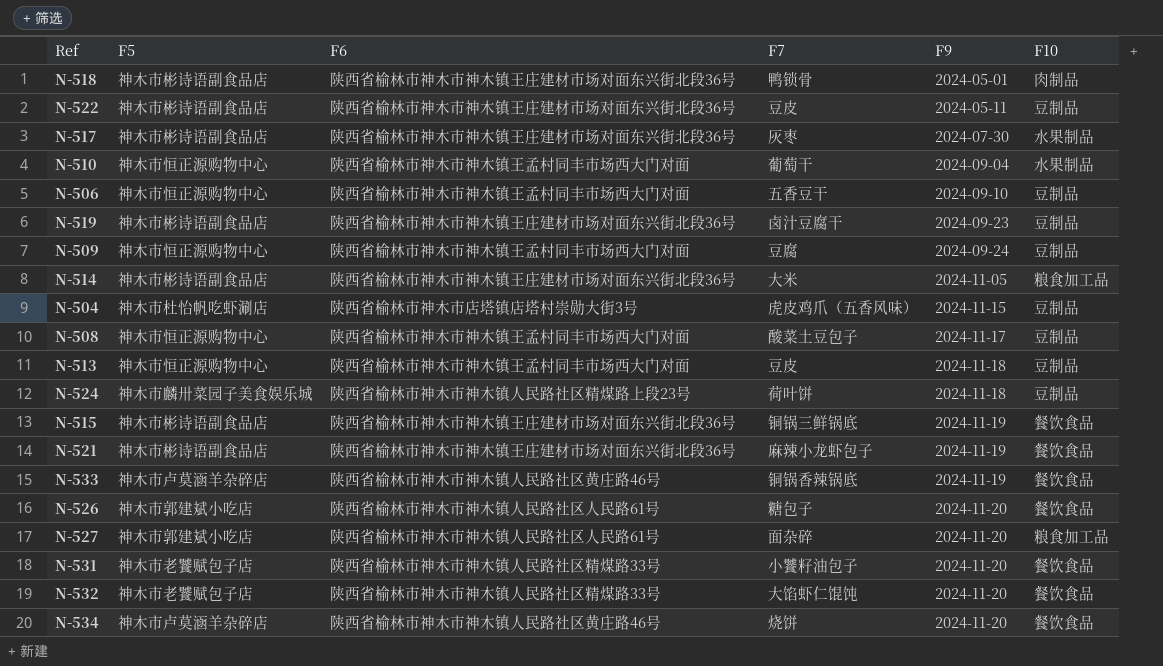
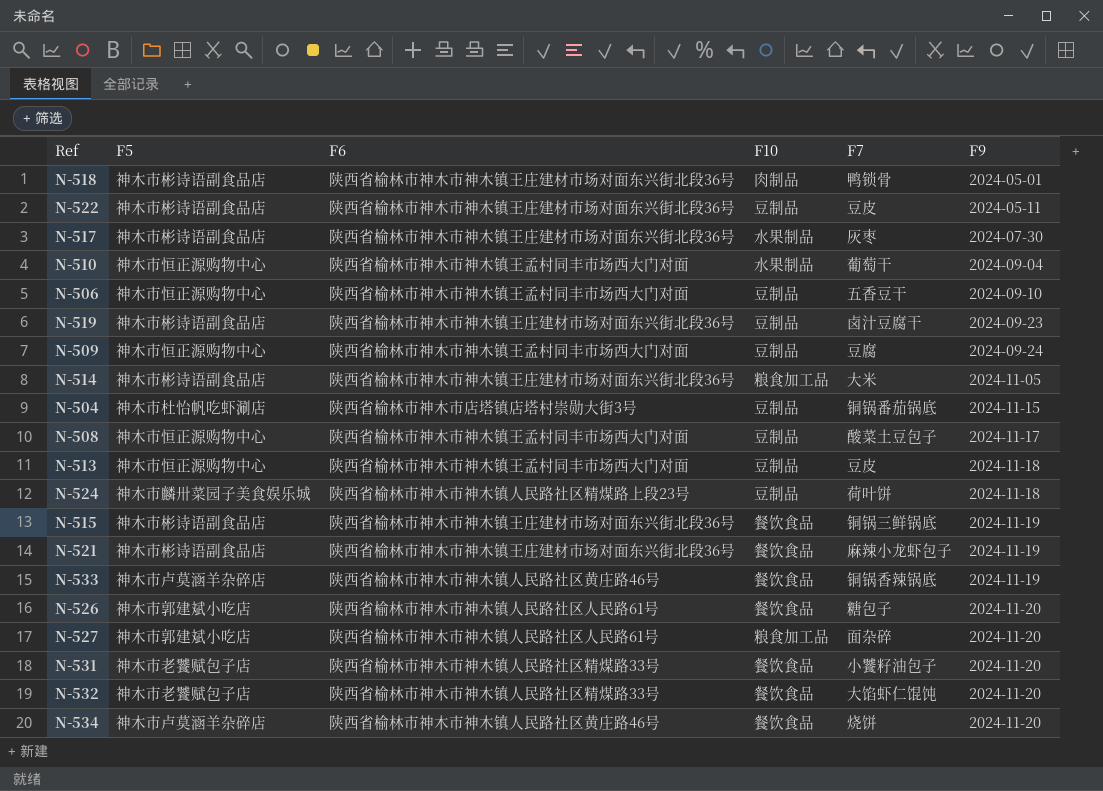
column F10 | position: 6 -> 4
N-504 | F7: 虎皮鸡爪（五香风味） -> 铜锅番茄锅底

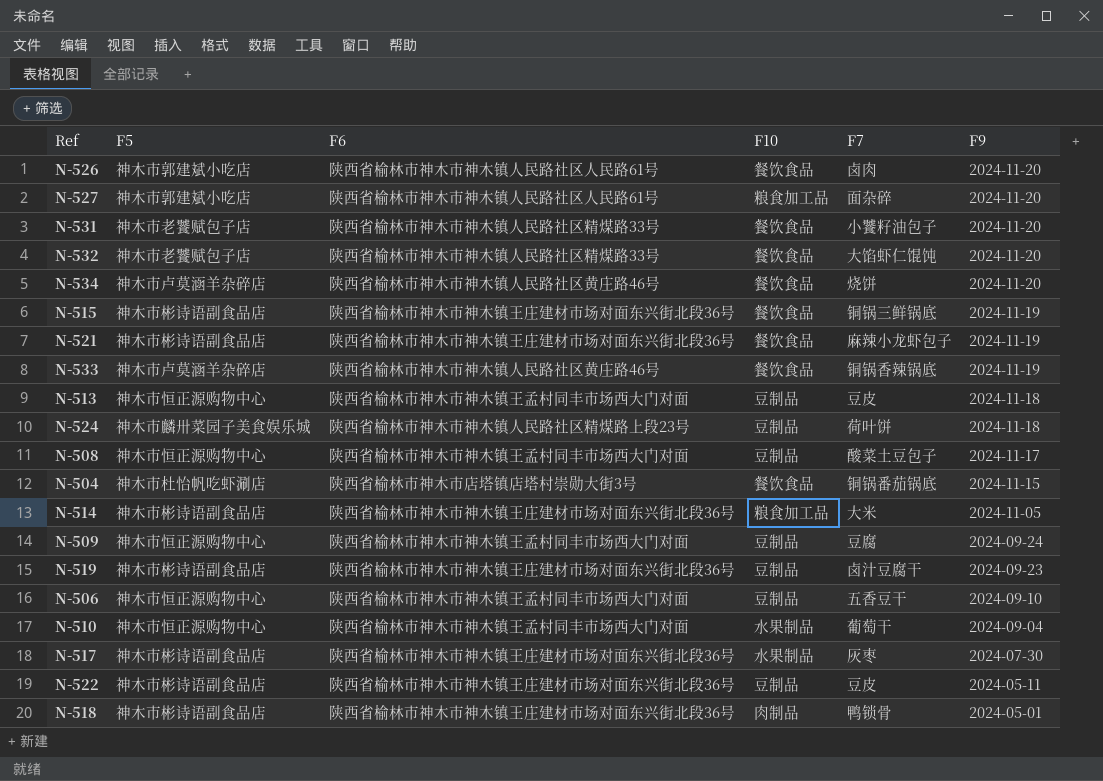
row order: F9 ascending -> F9 descending
N-526 | F7: 糖包子 -> 卤肉
N-504 | F10: 豆制品 -> 餐饮食品

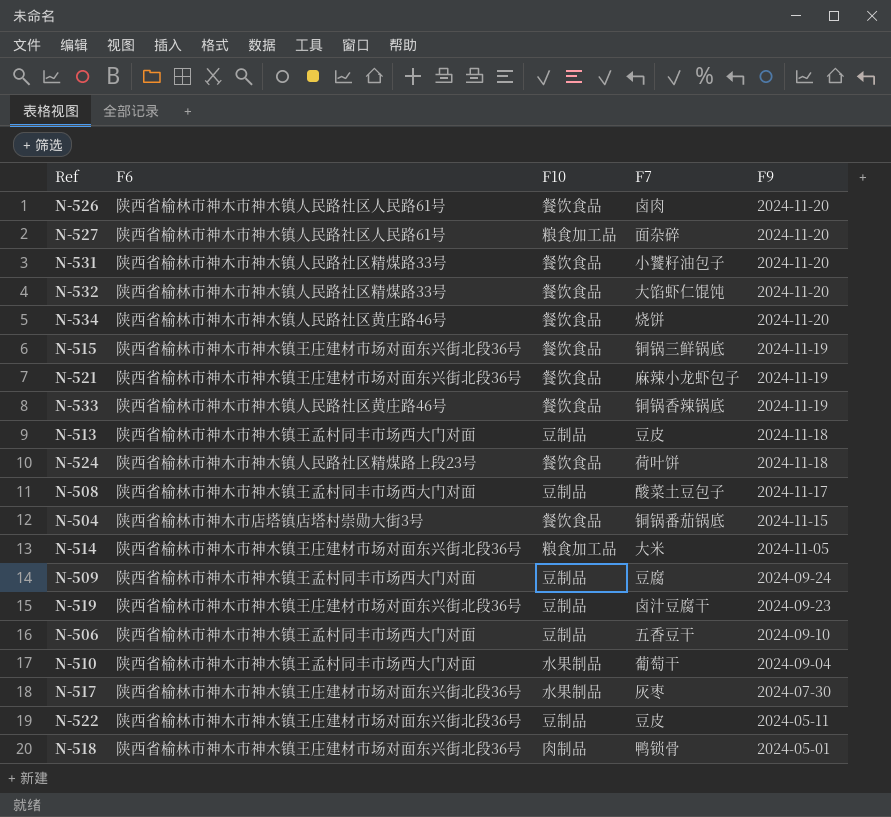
column F5 | position: 2 -> none
N-524 | F10: 豆制品 -> 餐饮食品

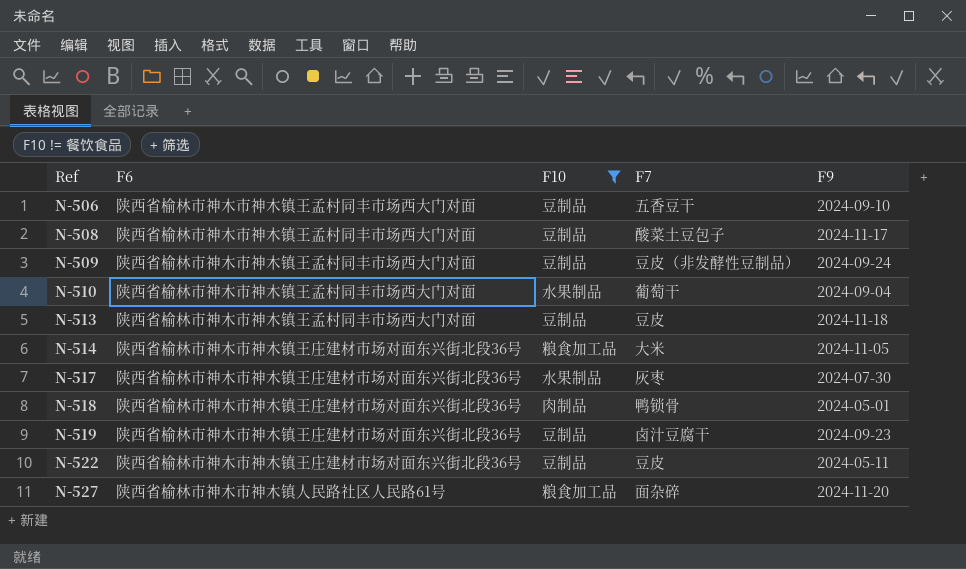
filter: none -> F10 != 餐饮食品
row order: F9 descending -> Ref ascending
N-509 | F7: 豆腐 -> 豆皮（非发酵性豆制品）

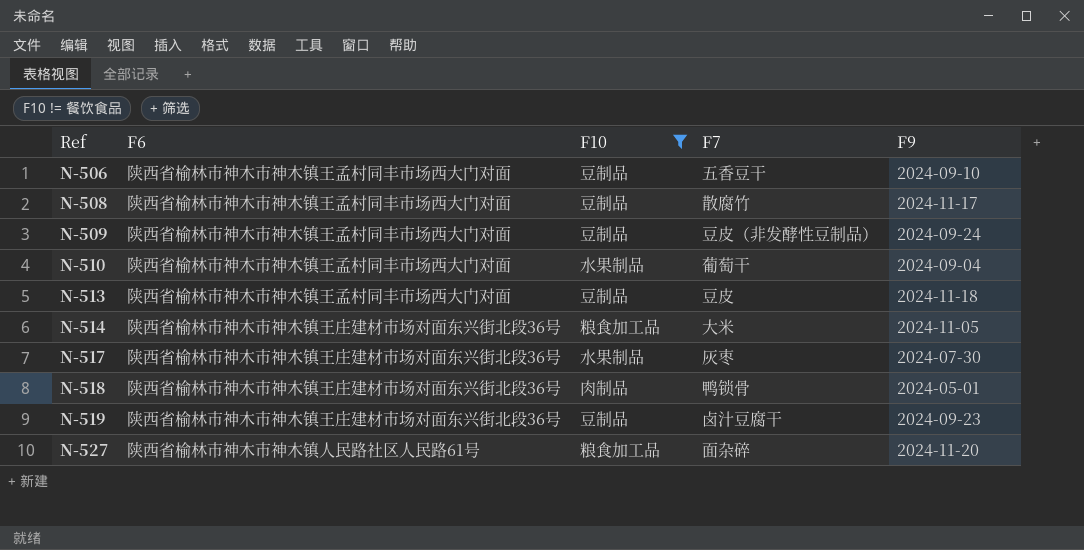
row N-522: 陕西省榆林市神木市神木镇王庄建材市场对面东兴街北段36号 | 豆制品 | 豆皮 | 2024-05-11 -> none
N-508 | F7: 酸菜土豆包子 -> 散腐竹

